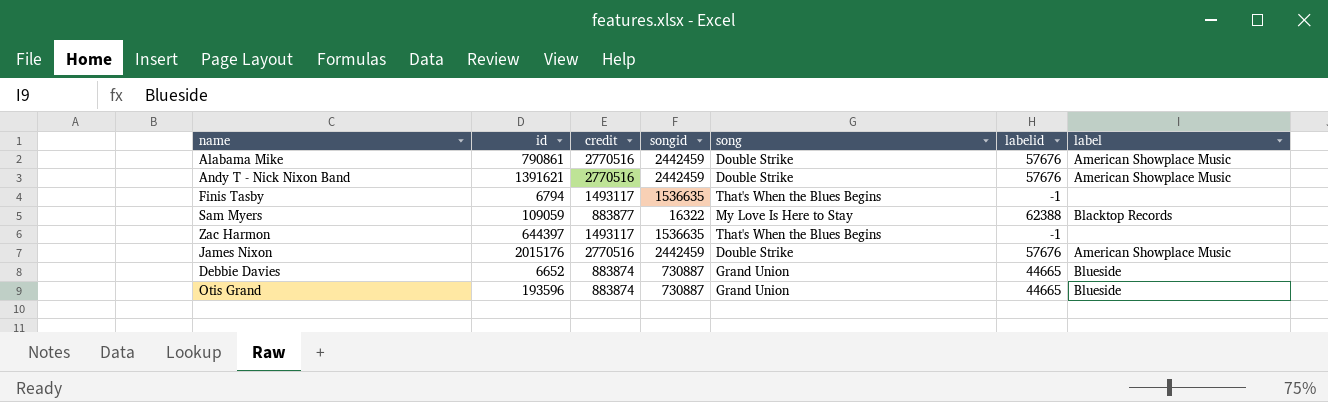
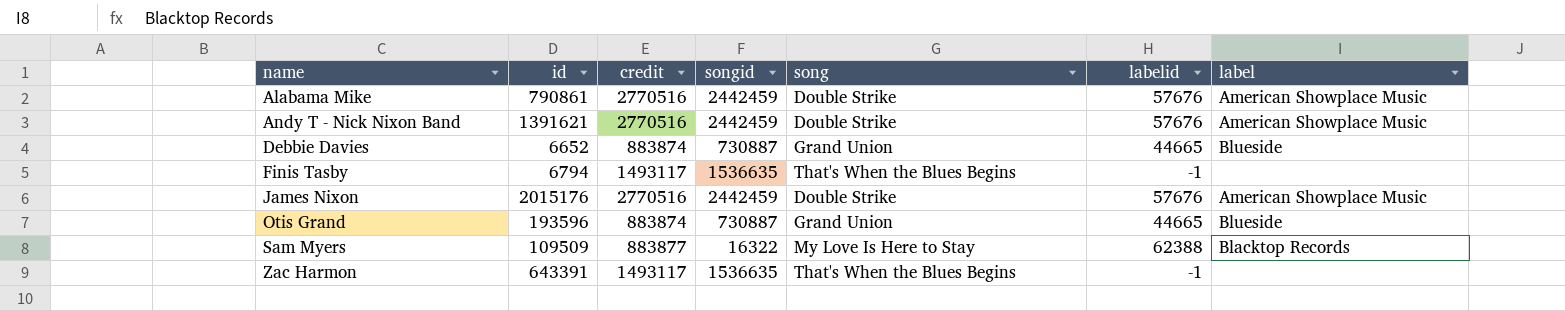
row order: none -> name ascending
Sam Myers | id: 109059 -> 109509
Zac Harmon | id: 644397 -> 643391

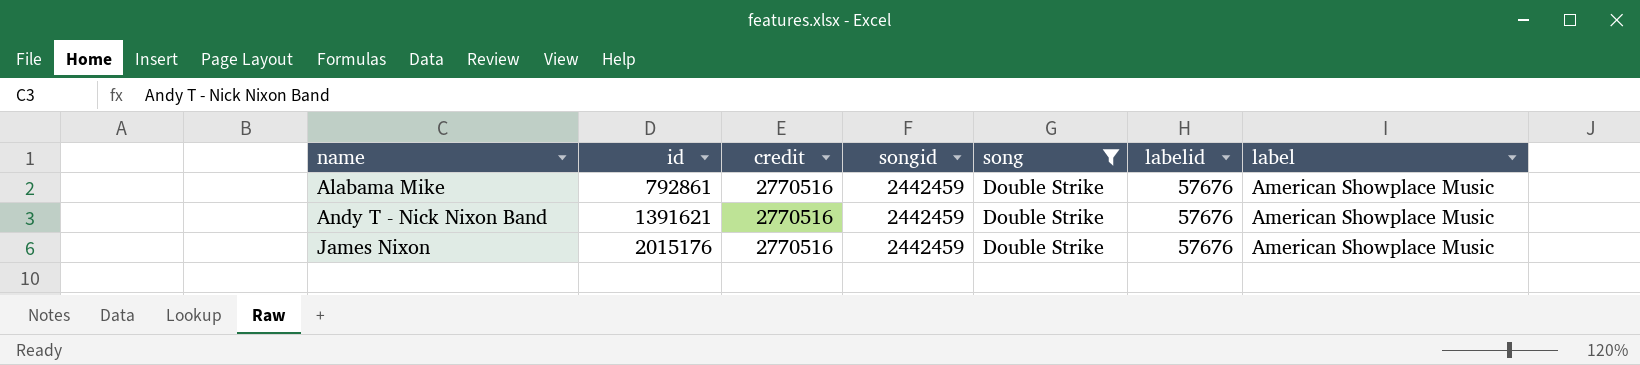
filter: none -> song = Double Strike
Alabama Mike | id: 790861 -> 792861

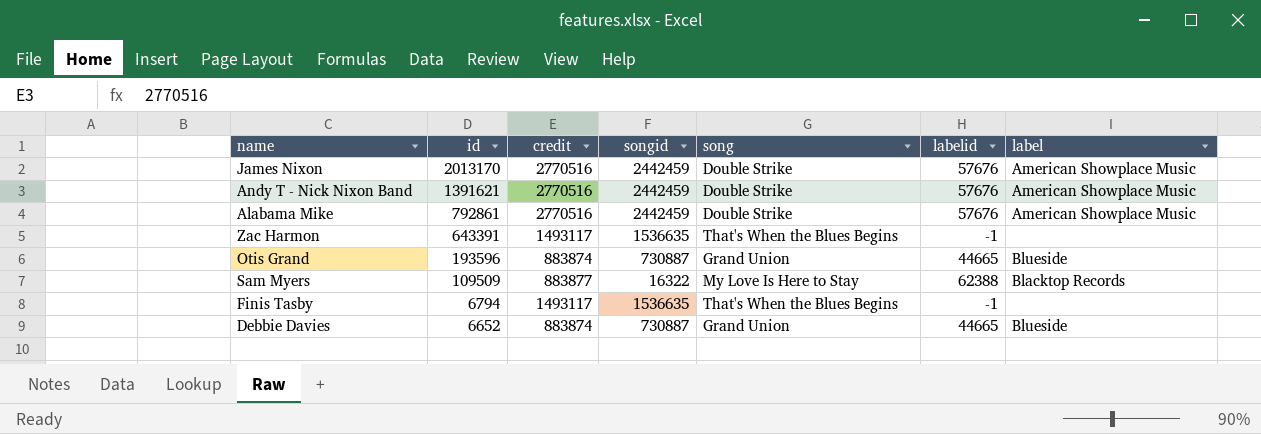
filter: song = Double Strike -> none
row order: name ascending -> id descending
James Nixon | id: 2015176 -> 2013170

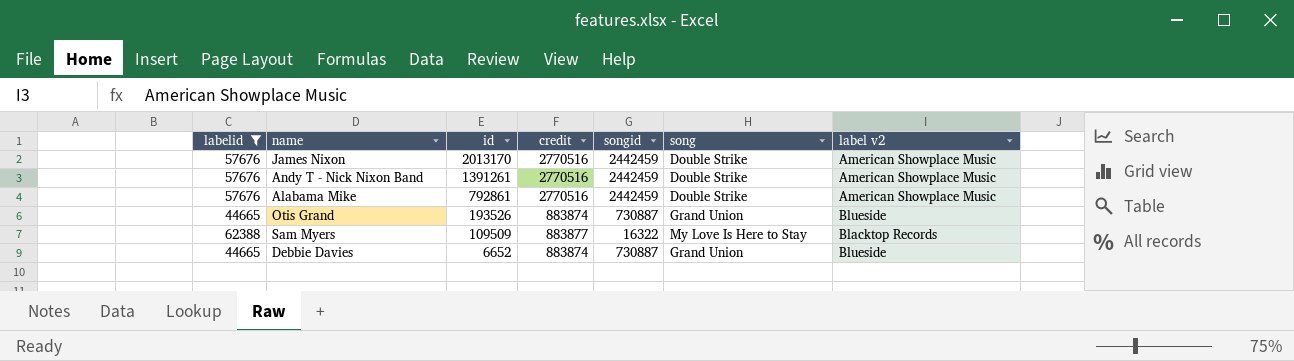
filter: none -> labelid != -1
column labelid | position: 6 -> 1
column name: label -> label v2
Andy T - Nick Nixon Band | id: 1391621 -> 1391261
Otis Grand | id: 193596 -> 193526

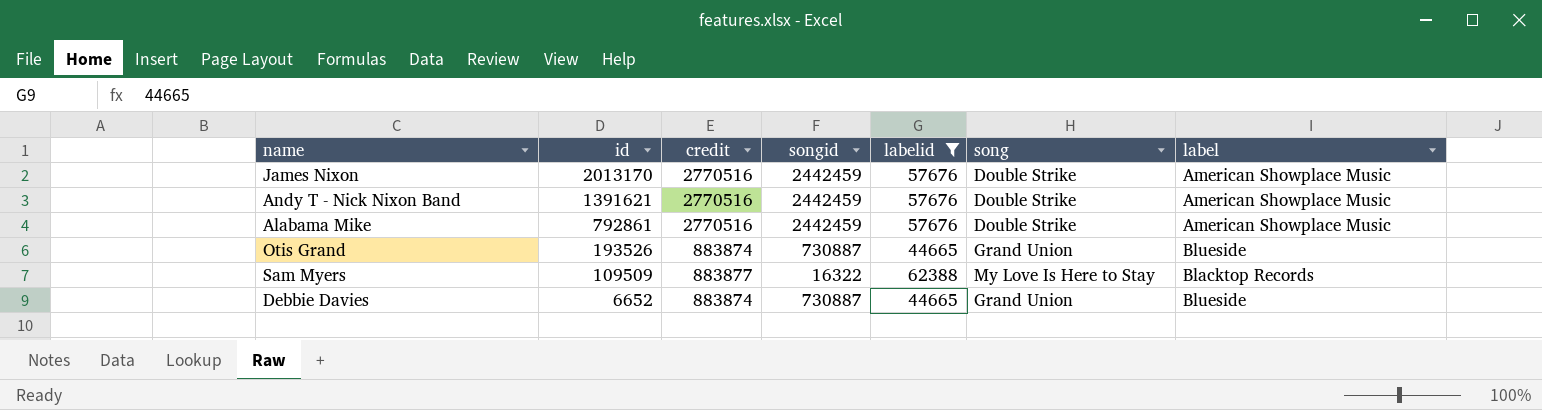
column labelid | position: 1 -> 5
column name: label v2 -> label
Andy T - Nick Nixon Band | id: 1391261 -> 1391621

